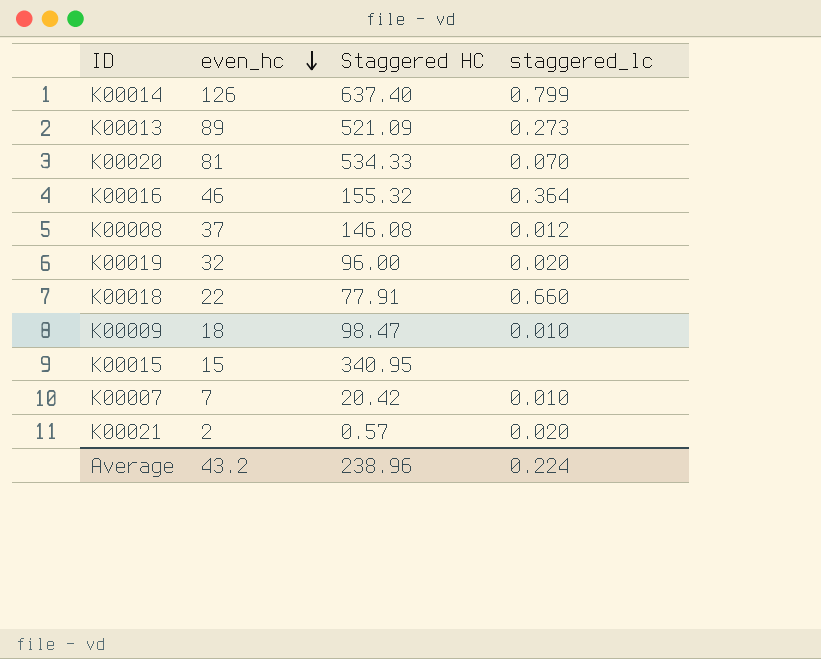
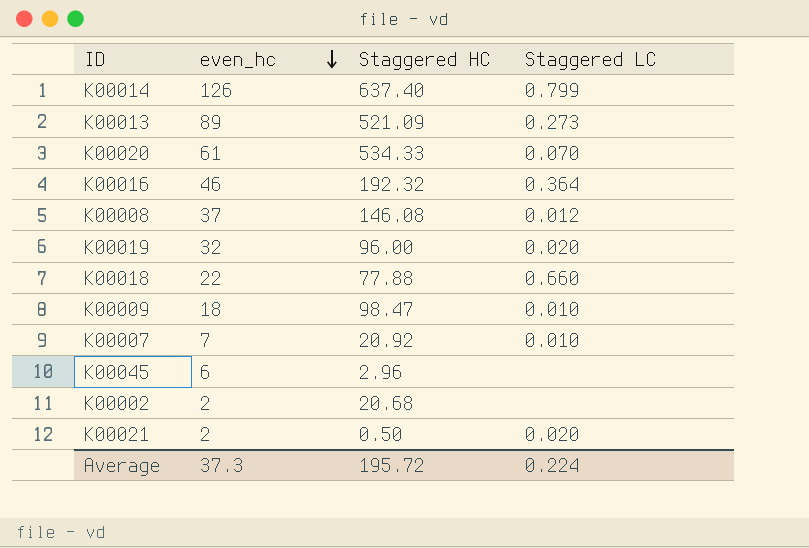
column name: staggered_lc -> Staggered LC
row K00015: 15 | 340.95 | none -> none
K00020 | even_hc: 81 -> 61
K00016 | Staggered HC: 155.32 -> 192.32
K00018 | Staggered HC: 77.91 -> 77.88
K00007 | Staggered HC: 20.42 -> 20.92
row K00045: none -> 6 | 2.96 | none
row K00002: none -> 2 | 20.68 | none
K00021 | Staggered HC: 0.57 -> 0.50
Average | even_hc: 43.2 -> 37.3
Average | Staggered HC: 238.96 -> 195.72

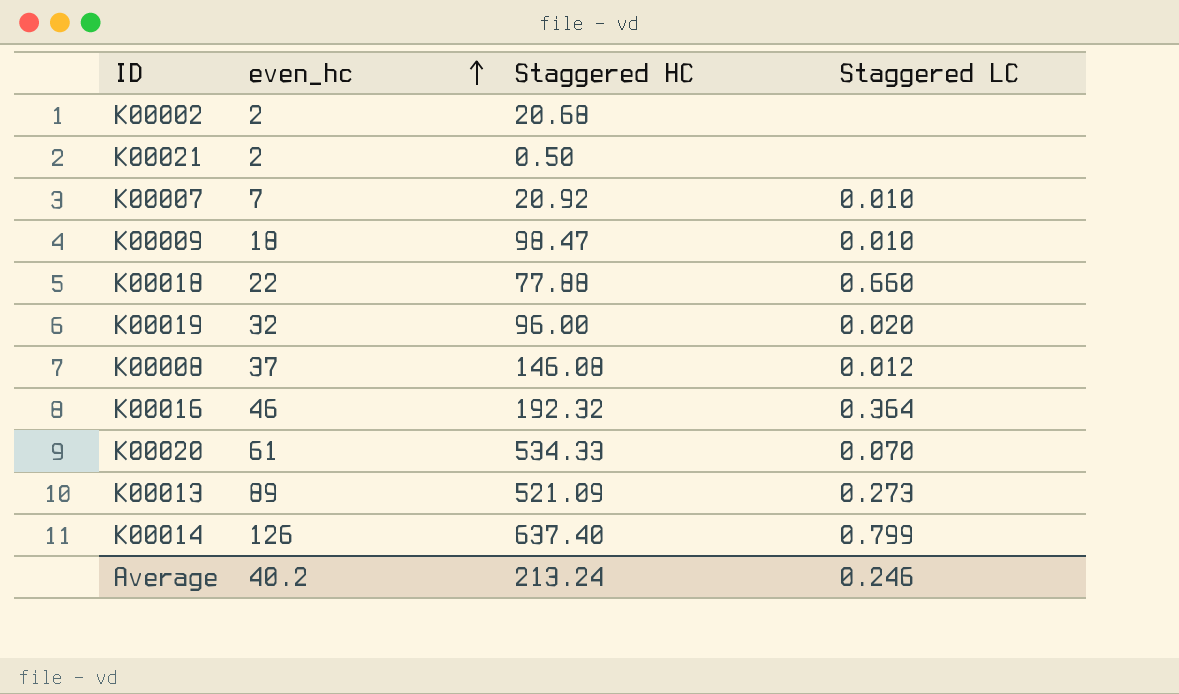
row order: even_hc descending -> even_hc ascending
row K00045: 6 | 2.96 | none -> none
K00021 | Staggered LC: 0.020 -> none
Average | even_hc: 37.3 -> 40.2
Average | Staggered HC: 195.72 -> 213.24
Average | Staggered LC: 0.224 -> 0.246

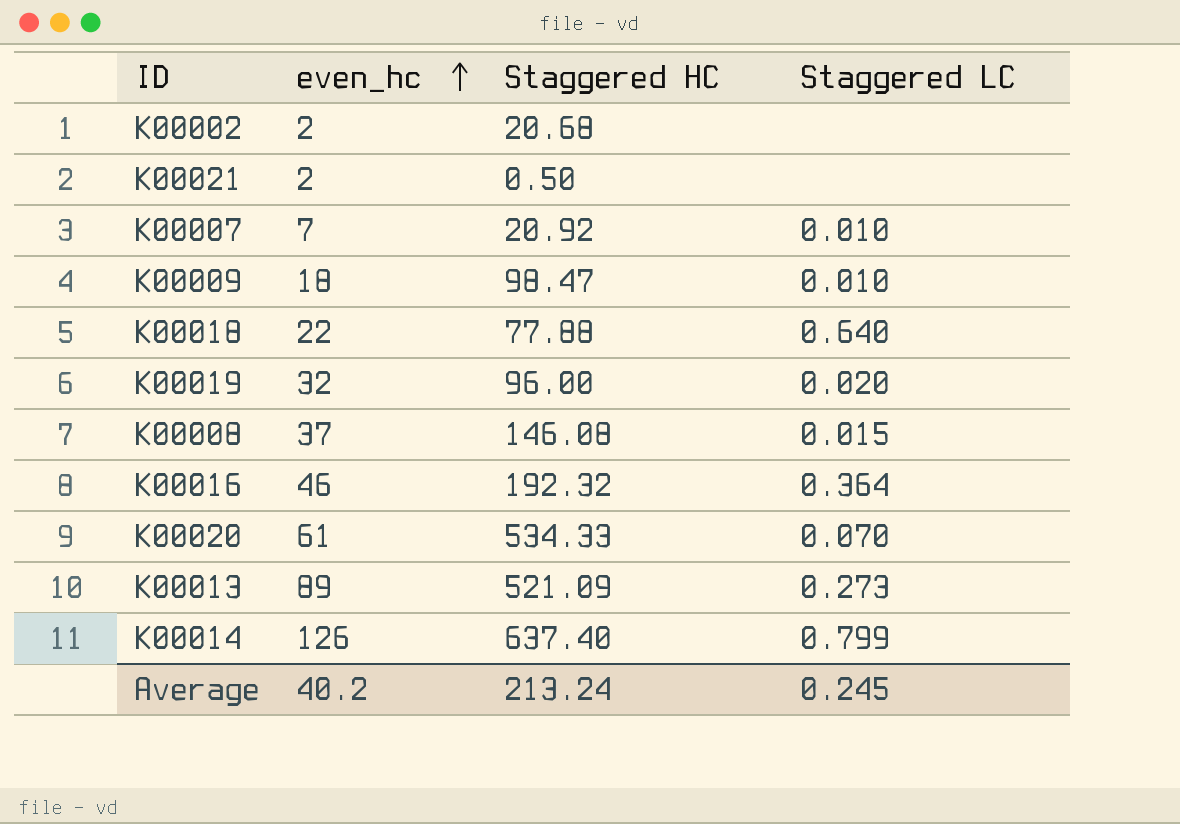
K00018 | Staggered LC: 0.660 -> 0.640
K00008 | Staggered LC: 0.012 -> 0.015
Average | Staggered LC: 0.246 -> 0.245

